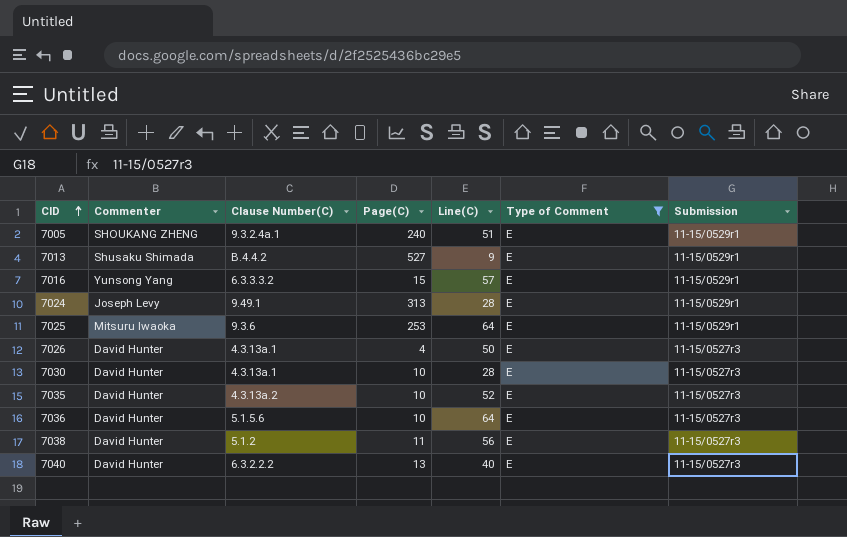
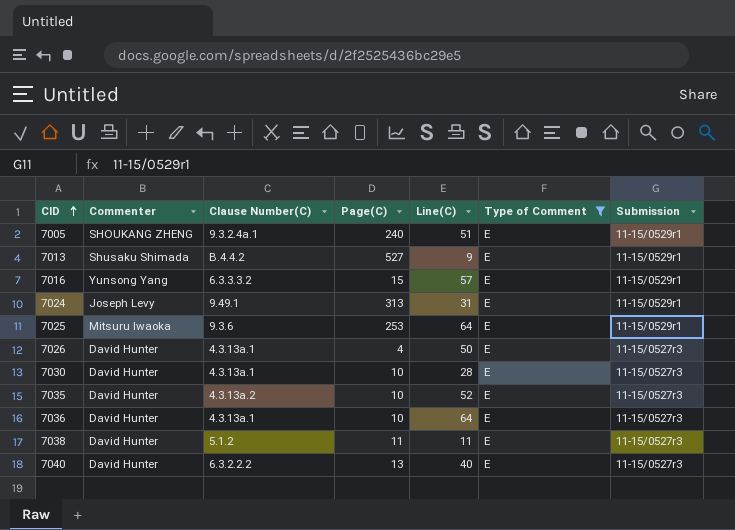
7024 | Line(C): 28 -> 31
7036 | Clause Number(C): 5.1.5.6 -> 4.3.13a.1
7038 | Line(C): 56 -> 11

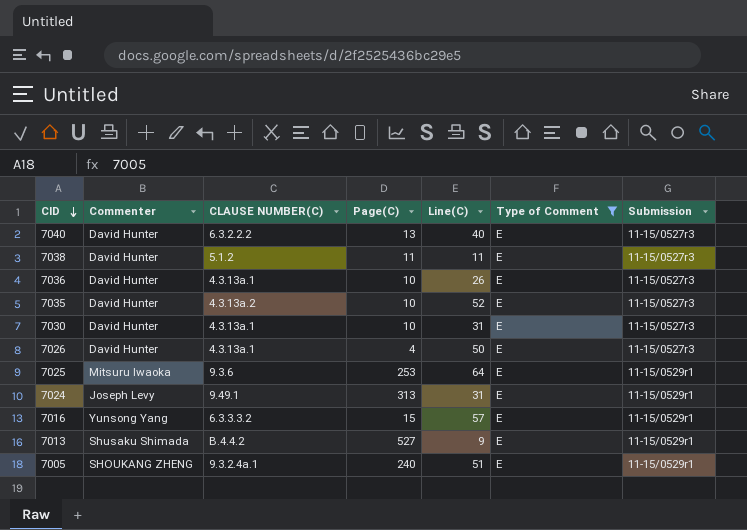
row order: CID ascending -> CID descending
column name: Clause Number(C) -> CLAUSE NUMBER(C)
7036 | Line(C): 64 -> 26
7030 | Line(C): 28 -> 31

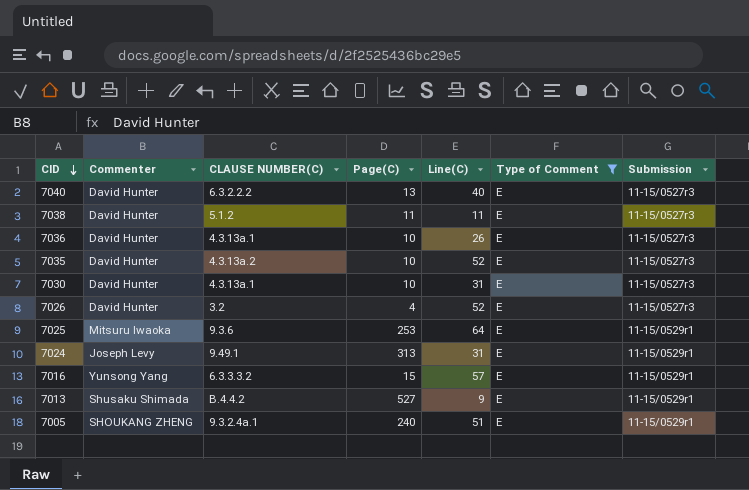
7026 | CLAUSE NUMBER(C): 4.3.13a.1 -> 3.2
7026 | Line(C): 50 -> 52

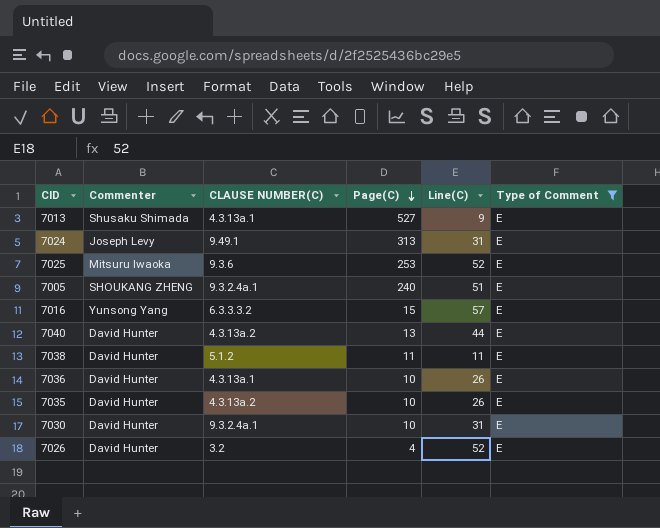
row order: CID descending -> Page(C) descending
column Submission | position: 7 -> none
7013 | CLAUSE NUMBER(C): B.4.4.2 -> 4.3.13a.1
7025 | Line(C): 64 -> 52
7040 | CLAUSE NUMBER(C): 6.3.2.2.2 -> 4.3.13a.2
7040 | Line(C): 40 -> 44
7035 | Line(C): 52 -> 26
7030 | CLAUSE NUMBER(C): 4.3.13a.1 -> 9.3.2.4a.1

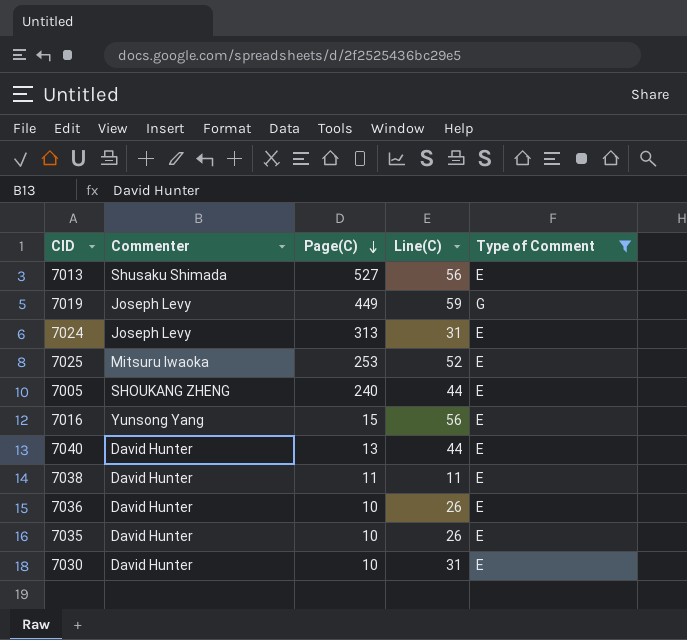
column CLAUSE NUMBER(C) | position: 3 -> none
row 7026: David Hunter | 3.2 | 4 | 52 | E -> none
7013 | Line(C): 9 -> 56
row 7019: none -> Joseph Levy | 449 | 59 | G
7005 | Line(C): 51 -> 44
7016 | Line(C): 57 -> 56

